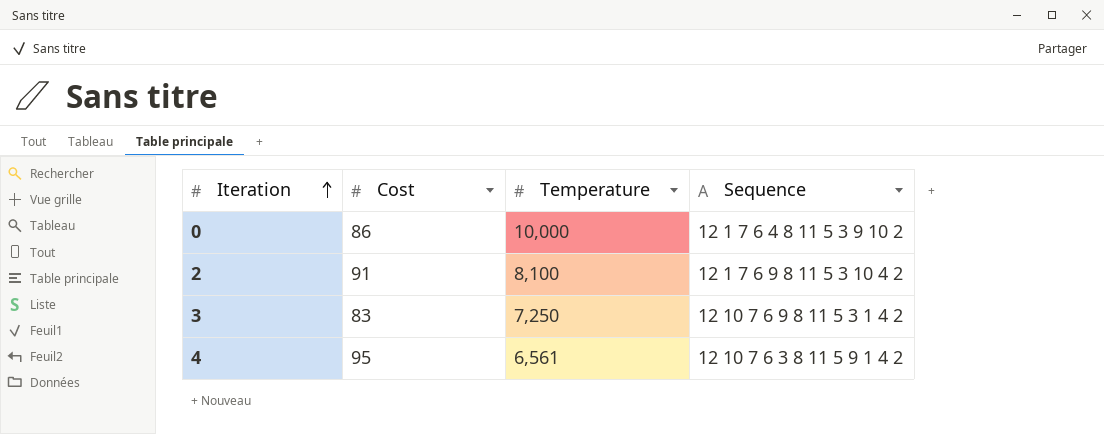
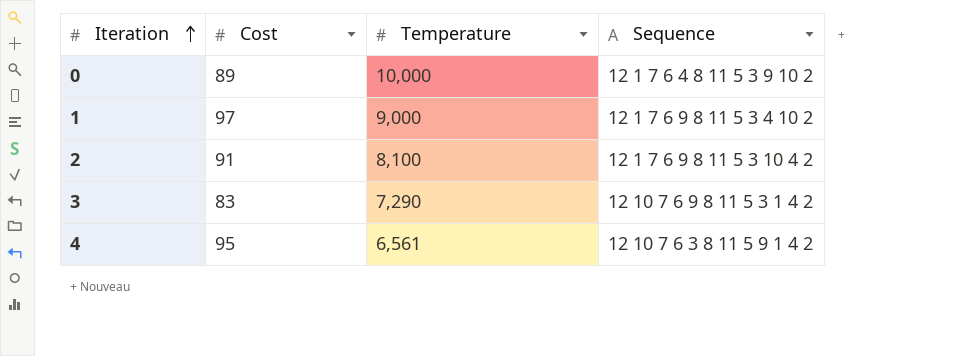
0 | Cost: 86 -> 89
row 1: none -> 97 | 9,000 | 12 1 7 6 9 8 11 5 3 4 10 2
3 | Temperature: 7,250 -> 7,290

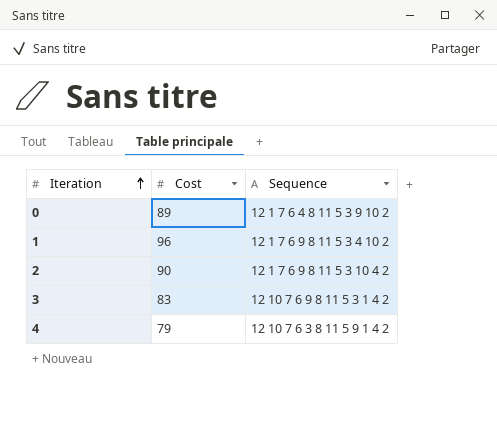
column Temperature | position: 3 -> none
1 | Cost: 97 -> 96
2 | Cost: 91 -> 90
4 | Cost: 95 -> 79

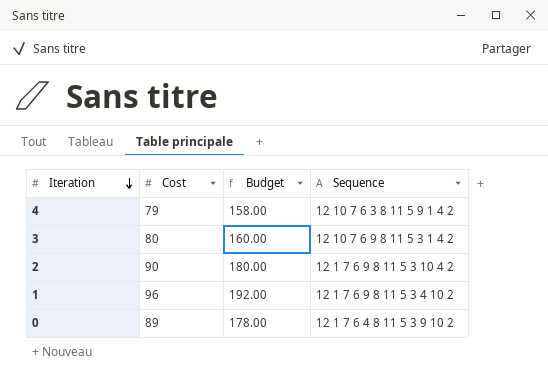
row order: Iteration ascending -> Iteration descending
column Budget | formula: none -> [Cost] * 2
3 | Cost: 83 -> 80

